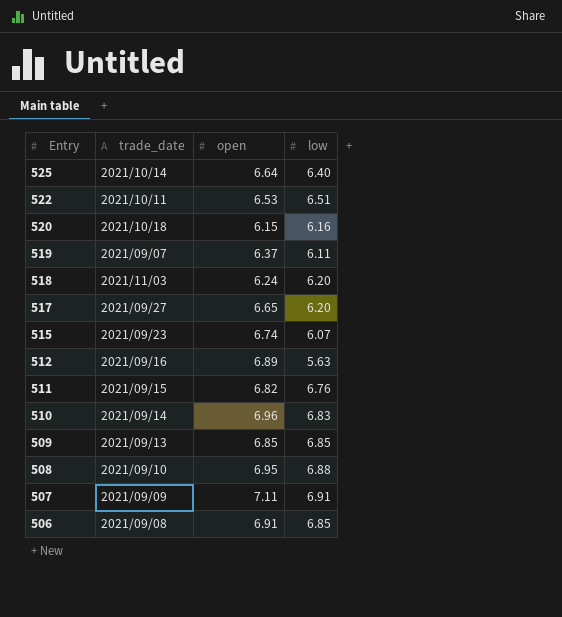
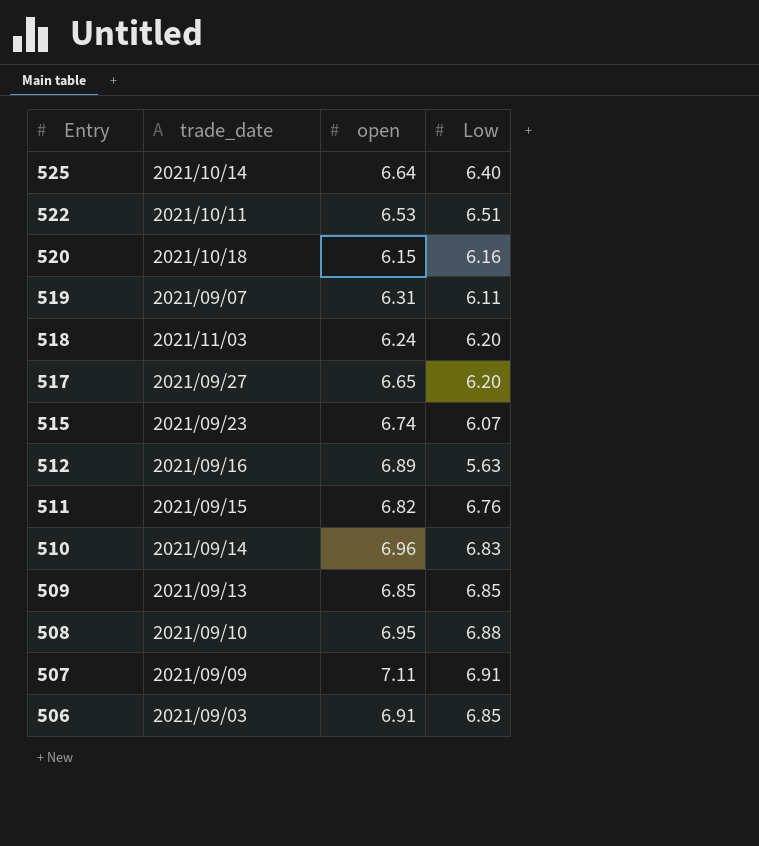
column name: low -> Low
519 | open: 6.37 -> 6.31
506 | trade_date: 2021/09/08 -> 2021/09/03

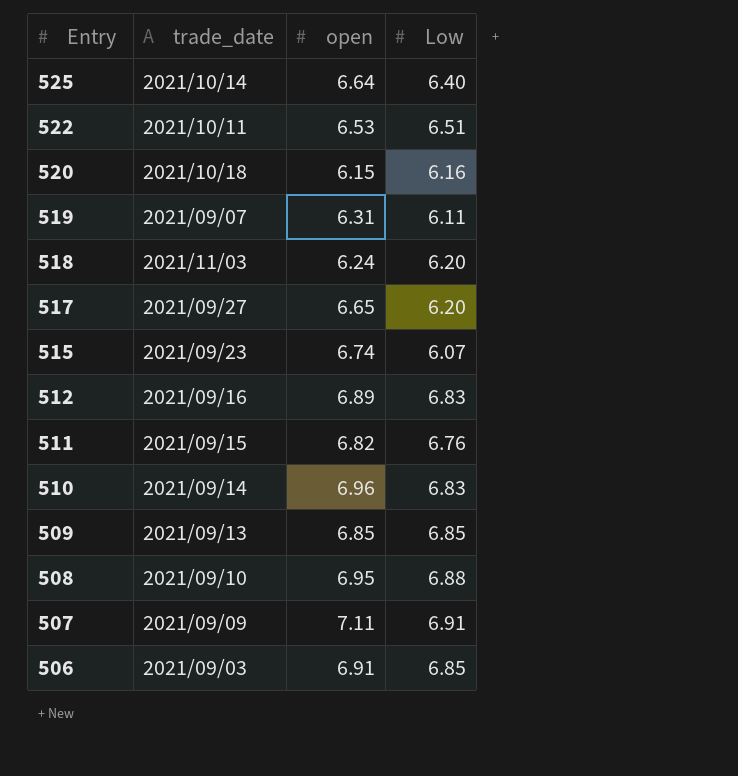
512 | Low: 5.63 -> 6.83

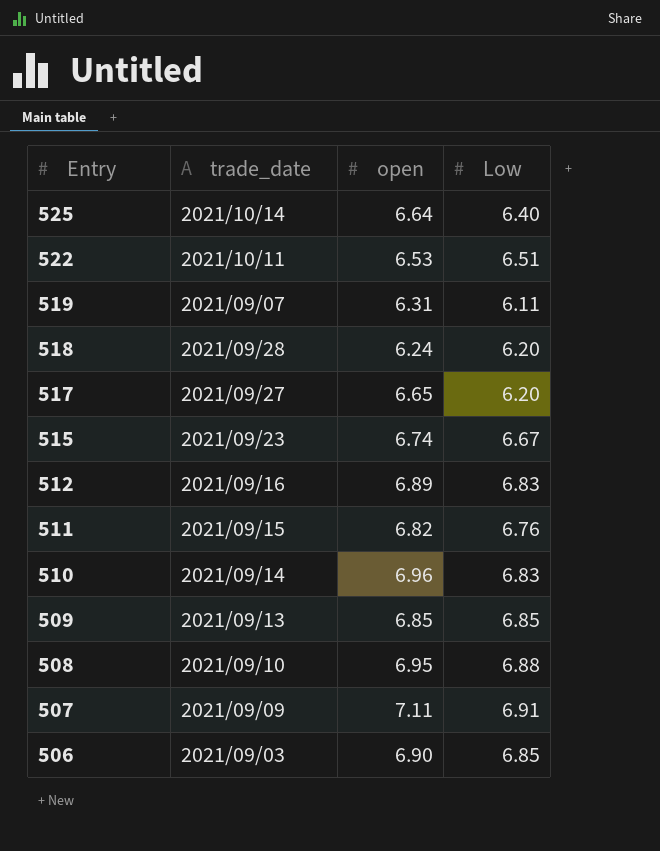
row 520: 2021/10/18 | 6.15 | 6.16 -> none
518 | trade_date: 2021/11/03 -> 2021/09/28
515 | Low: 6.07 -> 6.67
506 | open: 6.91 -> 6.90

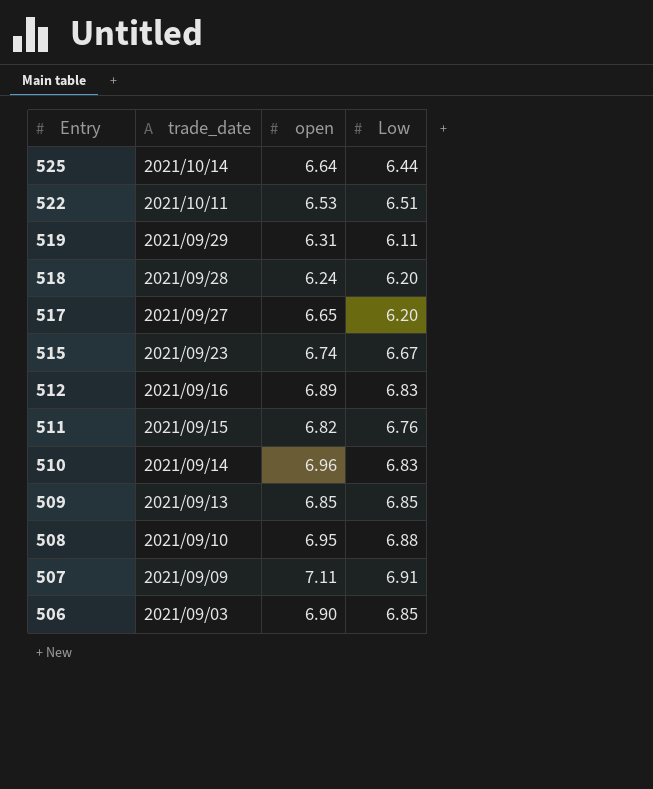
525 | Low: 6.40 -> 6.44
519 | trade_date: 2021/09/07 -> 2021/09/29

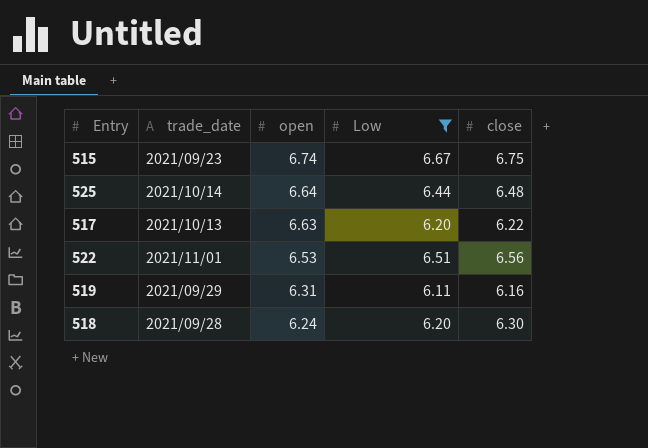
filter: none -> Low <= 6.67
row order: Entry descending -> open descending
column close | position: none -> 5
517 | trade_date: 2021/09/27 -> 2021/10/13
517 | open: 6.65 -> 6.63
522 | trade_date: 2021/10/11 -> 2021/11/01

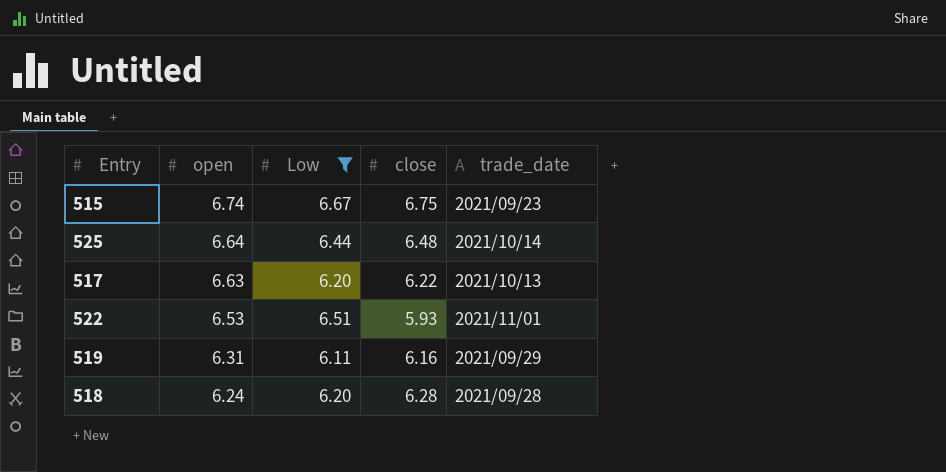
column trade_date | position: 2 -> 5
522 | close: 6.56 -> 5.93
518 | close: 6.30 -> 6.28

